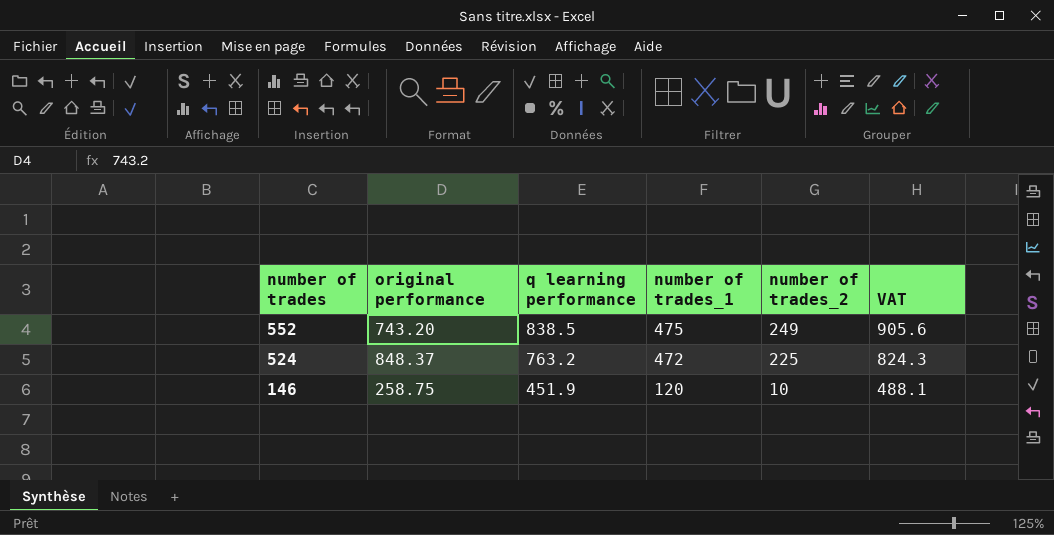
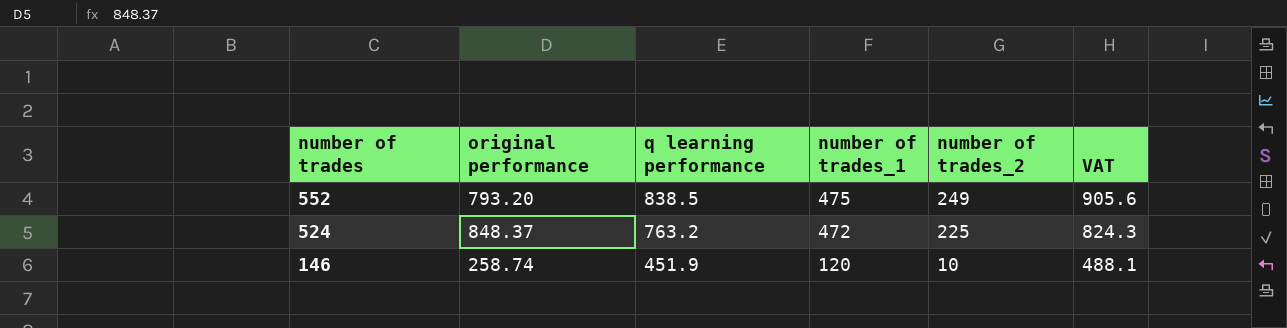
552 | original performance: 743.20 -> 793.20
146 | original performance: 258.75 -> 258.74

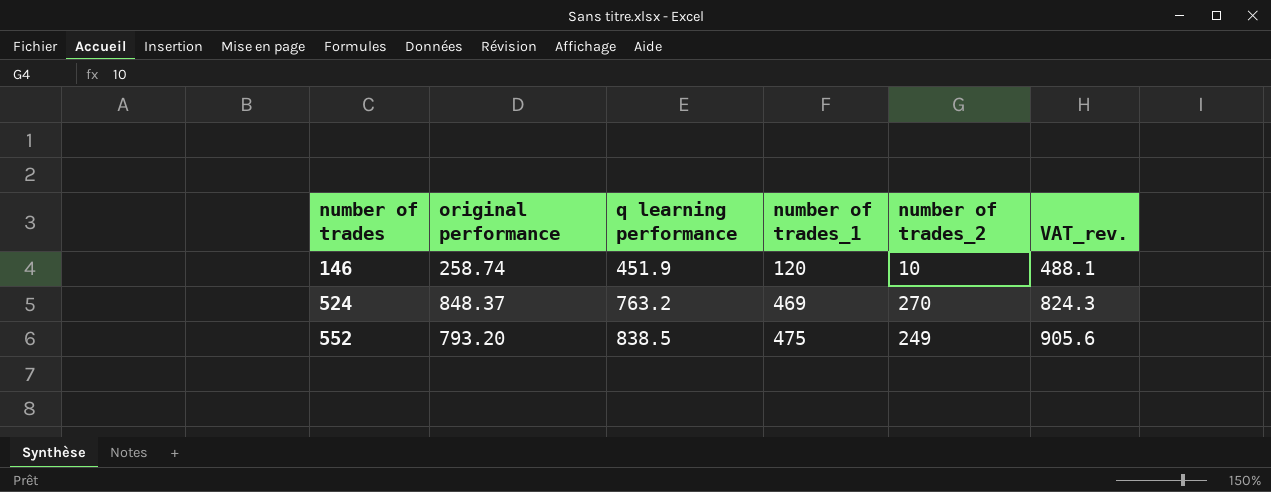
row order: number of trades descending -> number of trades ascending
column name: VAT -> VAT_rev.
524 | number of trades_1: 472 -> 469
524 | number of trades_2: 225 -> 270

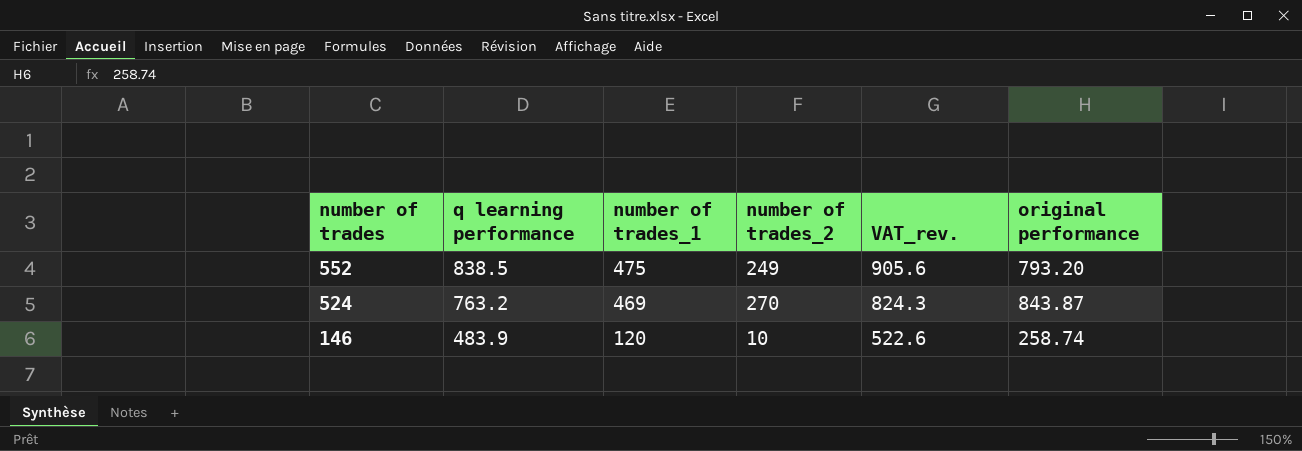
row order: number of trades ascending -> number of trades descending
column original performance | position: 2 -> 6
524 | original performance: 848.37 -> 843.87
146 | q learning performance: 451.9 -> 483.9
146 | VAT_rev.: 488.1 -> 522.6

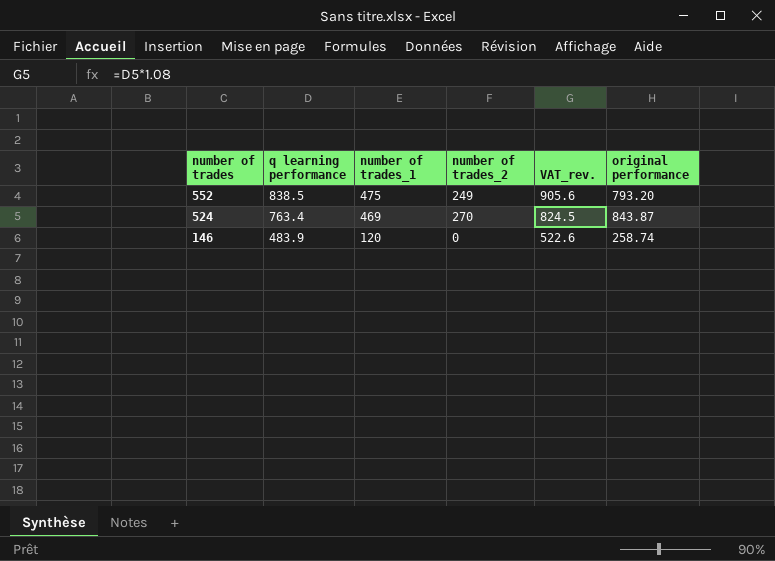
524 | q learning performance: 763.2 -> 763.4
524 | VAT_rev.: 824.3 -> 824.5
146 | number of trades_2: 10 -> 0

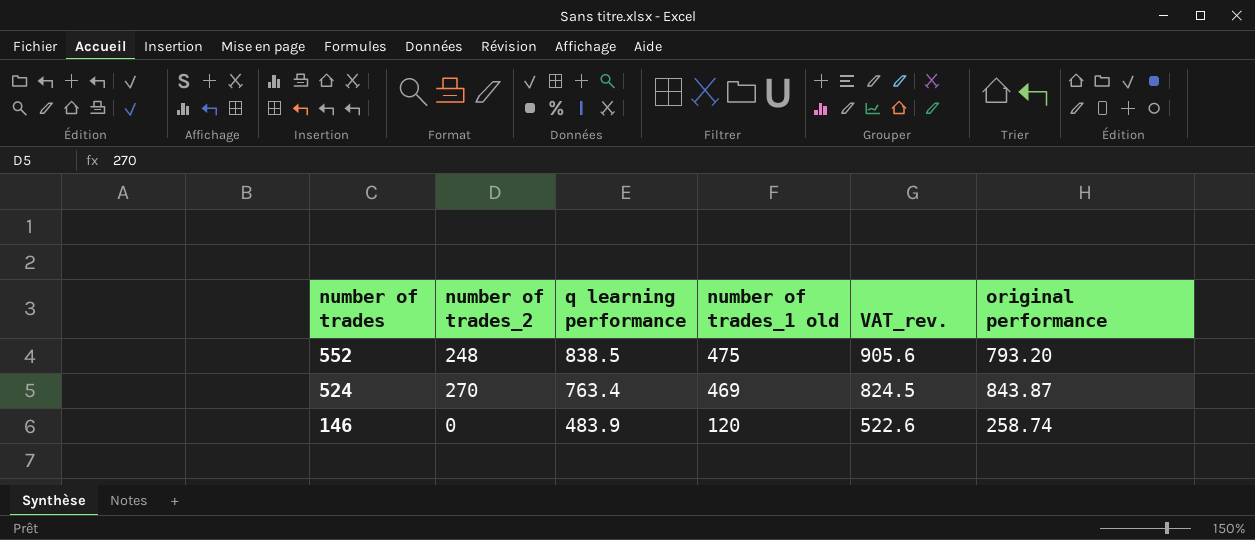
column number of trades_2 | position: 4 -> 2
column name: number of trades_1 -> number of trades_1 old
552 | number of trades_2: 249 -> 248

